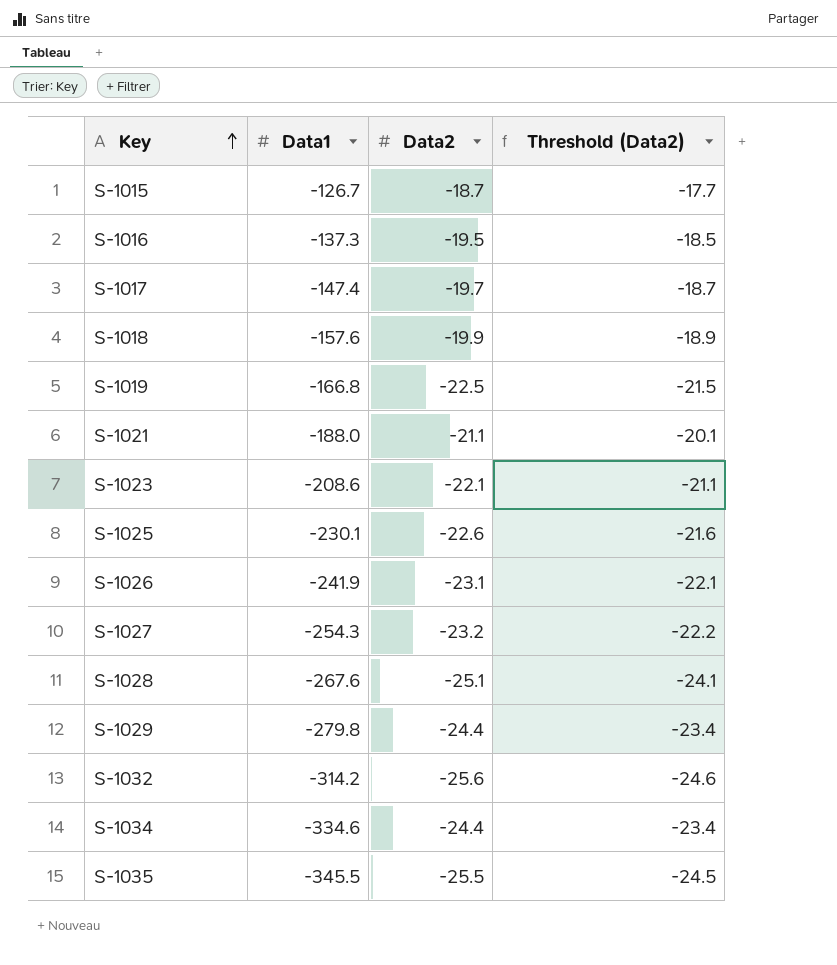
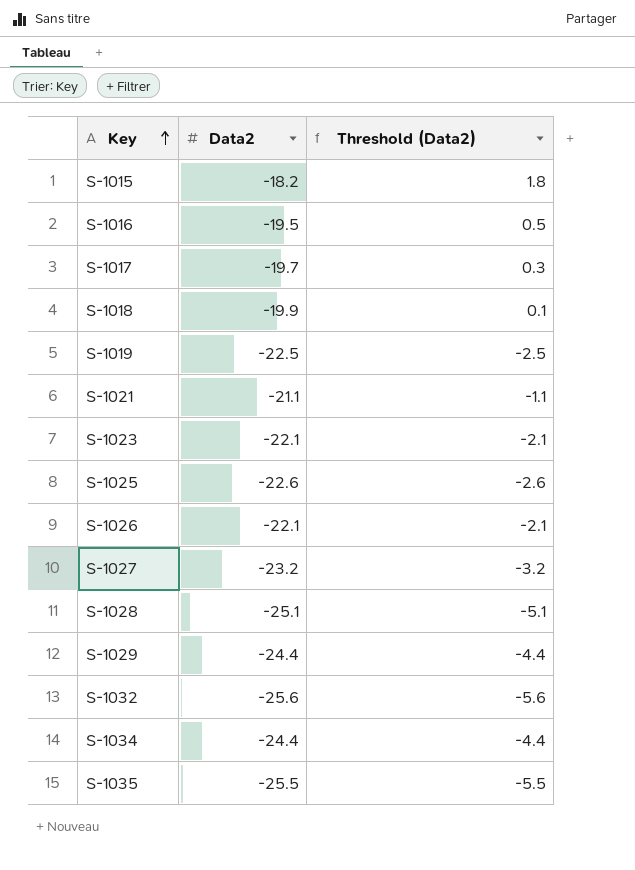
column Data1 | position: 2 -> none
column Threshold (Data2) | formula: [Data2] + 1 -> [Data2] + 20
S-1015 | Data2: -18.7 -> -18.2
S-1026 | Data2: -23.1 -> -22.1

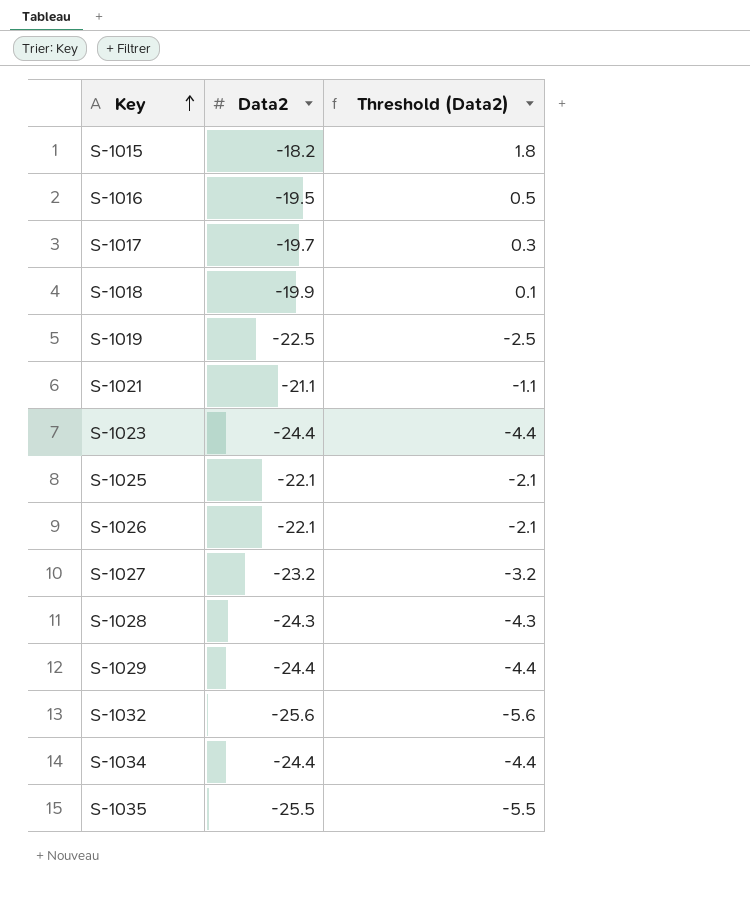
S-1023 | Data2: -22.1 -> -24.4
S-1023 | Threshold (Data2): -2.1 -> -4.4
S-1025 | Data2: -22.6 -> -22.1
S-1025 | Threshold (Data2): -2.6 -> -2.1
S-1028 | Data2: -25.1 -> -24.3
S-1028 | Threshold (Data2): -5.1 -> -4.3

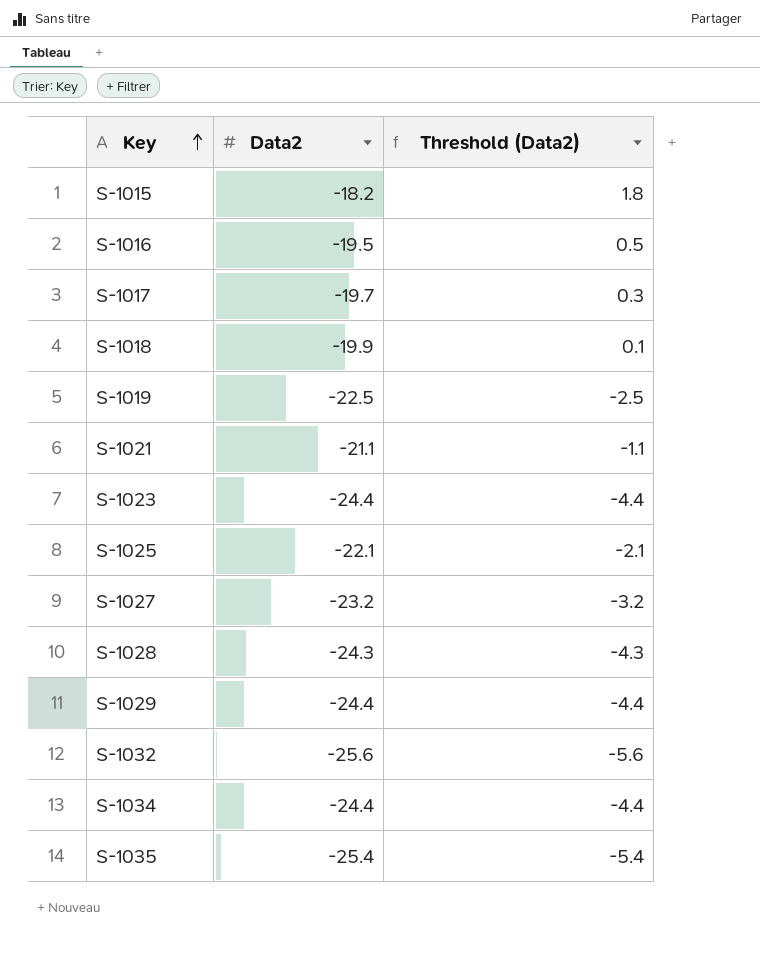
row S-1026: -22.1 | -2.1 -> none
S-1035 | Data2: -25.5 -> -25.4
S-1035 | Threshold (Data2): -5.5 -> -5.4

